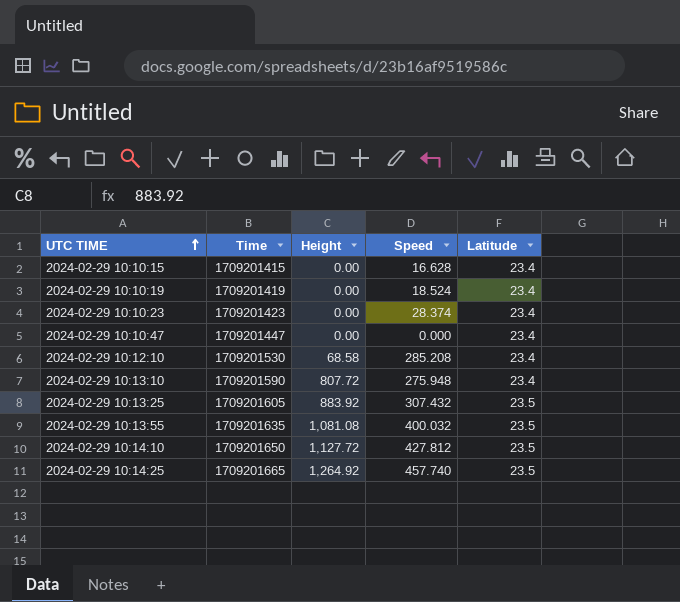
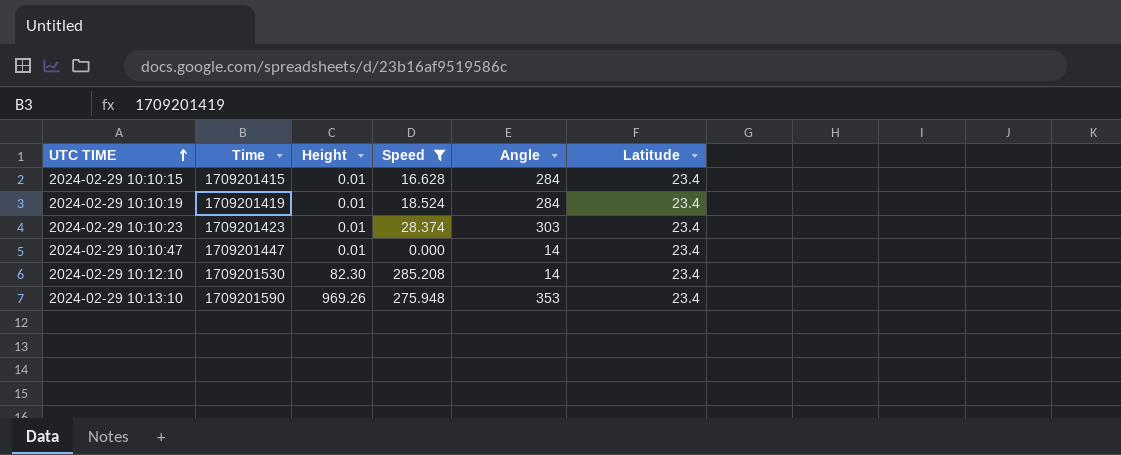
filter: none -> Speed <= 285.208
column Angle | position: none -> 5
2024-02-29 10:10:15 | Height: 0.00 -> 0.01
2024-02-29 10:10:19 | Height: 0.00 -> 0.01
2024-02-29 10:10:23 | Height: 0.00 -> 0.01
2024-02-29 10:10:47 | Height: 0.00 -> 0.01
2024-02-29 10:12:10 | Height: 68.58 -> 82.30
2024-02-29 10:13:10 | Height: 807.72 -> 969.26

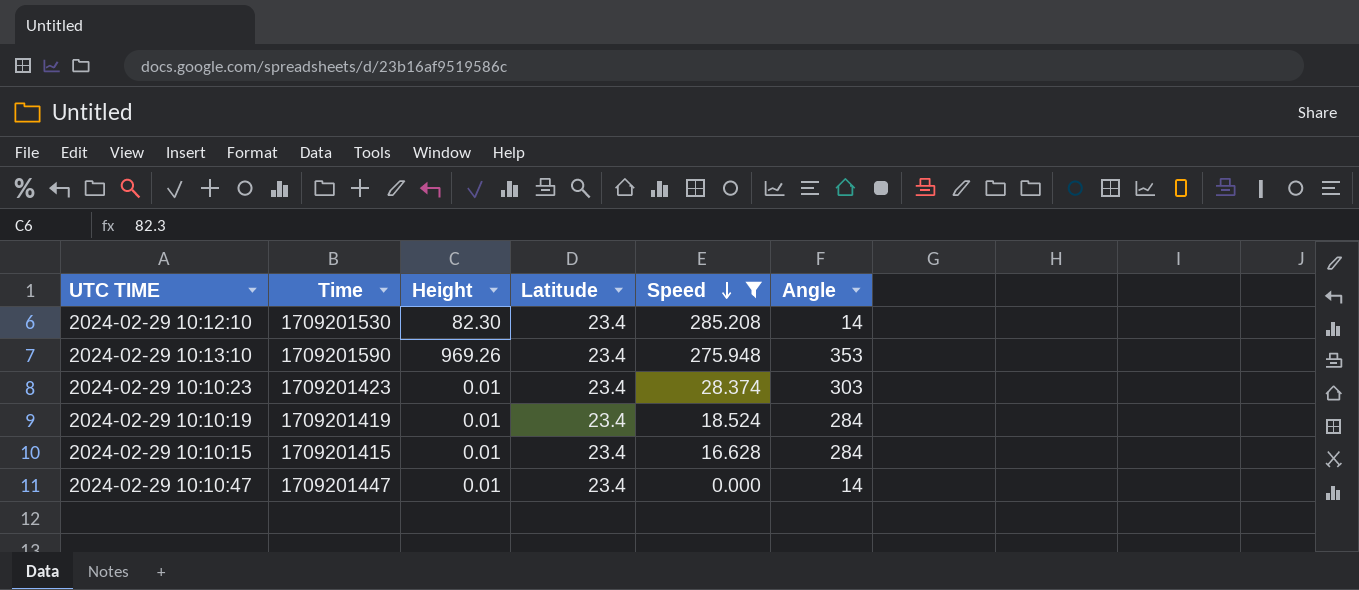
row order: UTC TIME ascending -> Speed descending
column Latitude | position: 6 -> 4

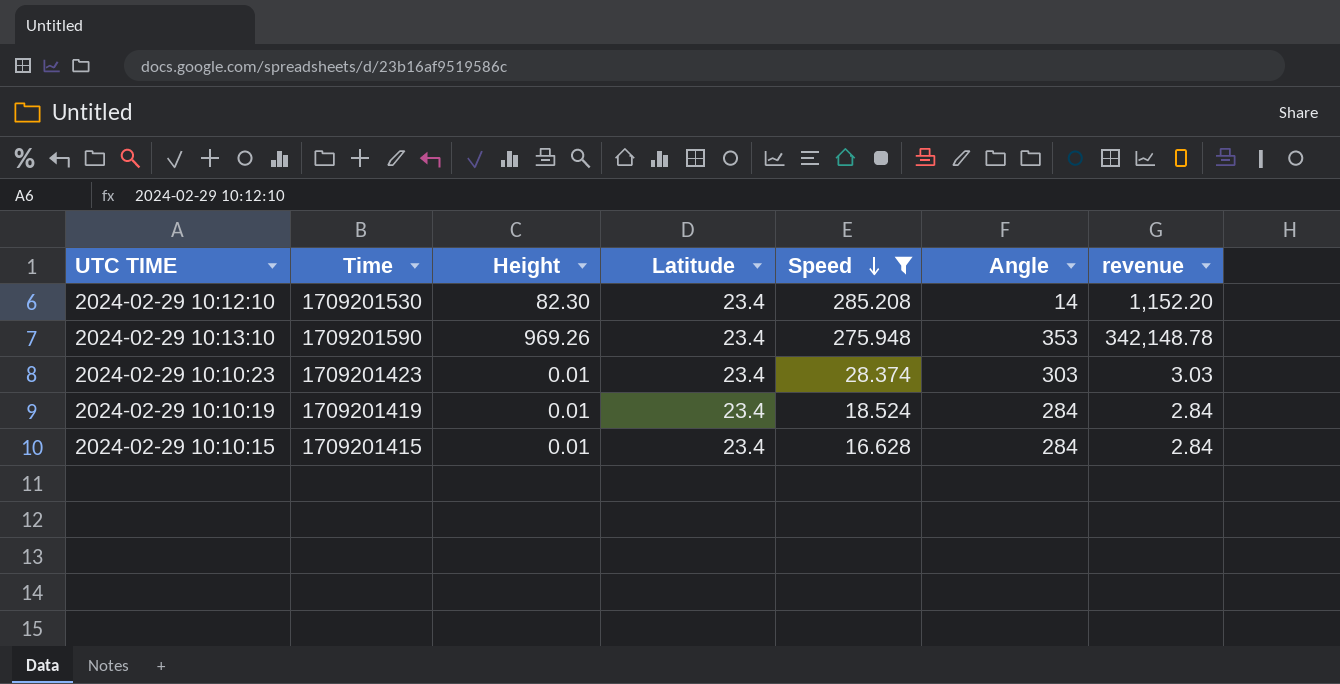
column revenue | formula: none -> [Height] * [Angle]
row 2024-02-29 10:10:47: 1709201447 | 0.01 | 23.4 | 0.000 | 14 -> none

